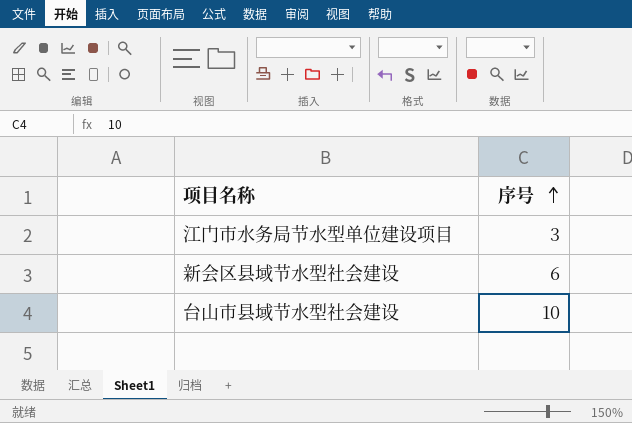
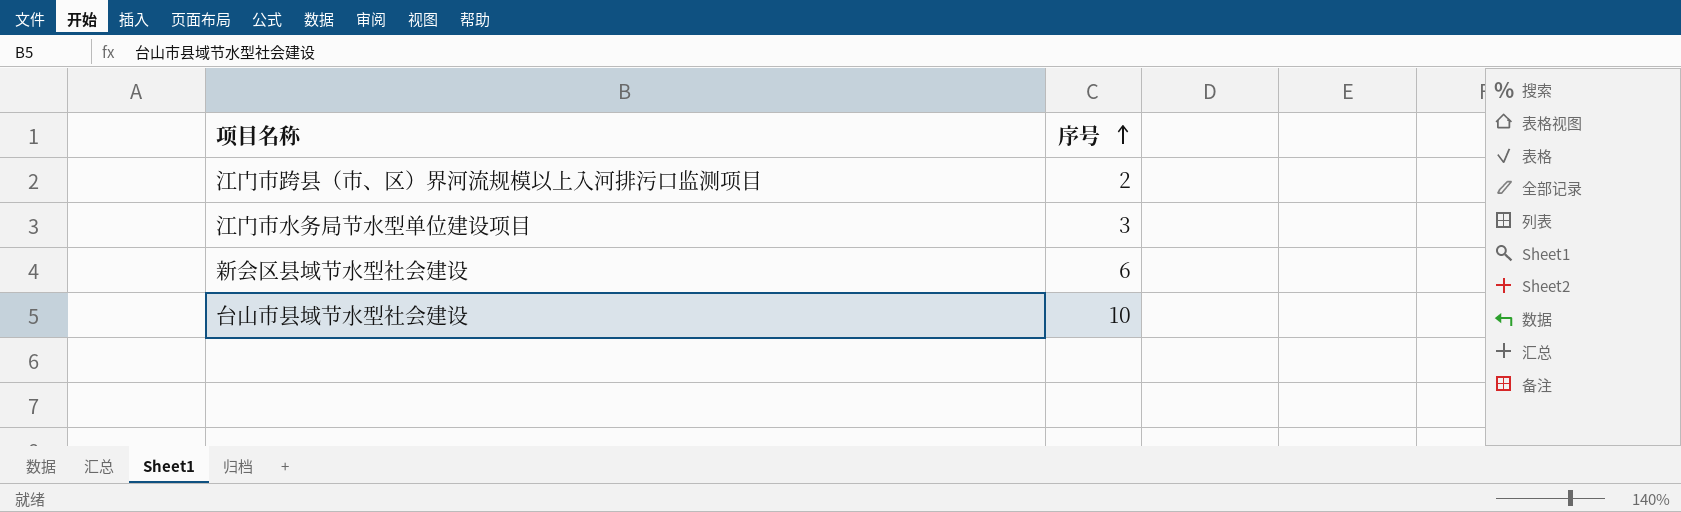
row 江门市跨县（市、区）界河流规模以上入河排污口监测项目: none -> 2

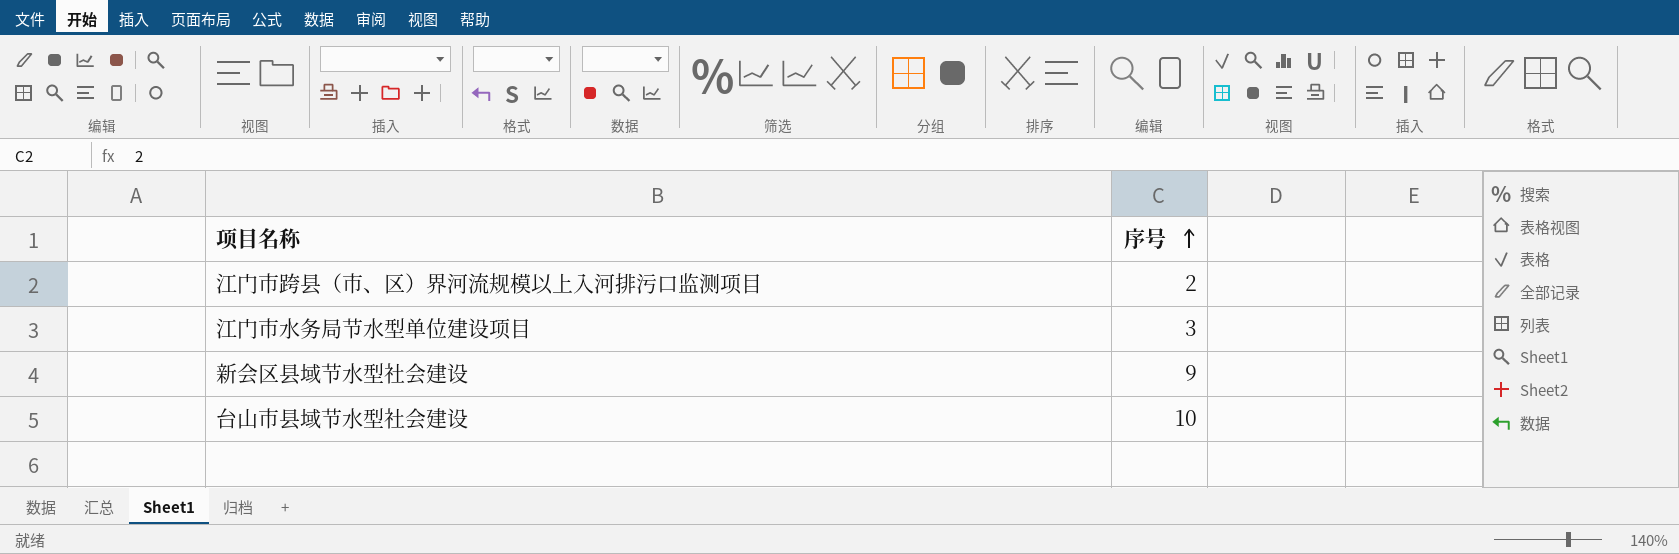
新会区县域节水型社会建设 | 序号: 6 -> 9

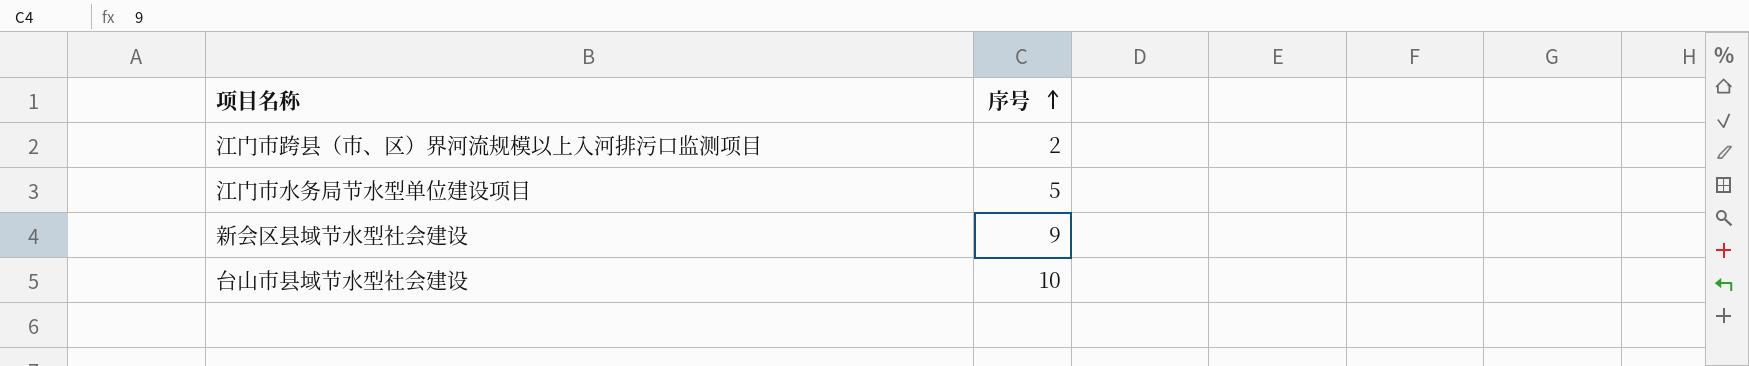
江门市水务局节水型单位建设项目 | 序号: 3 -> 5

